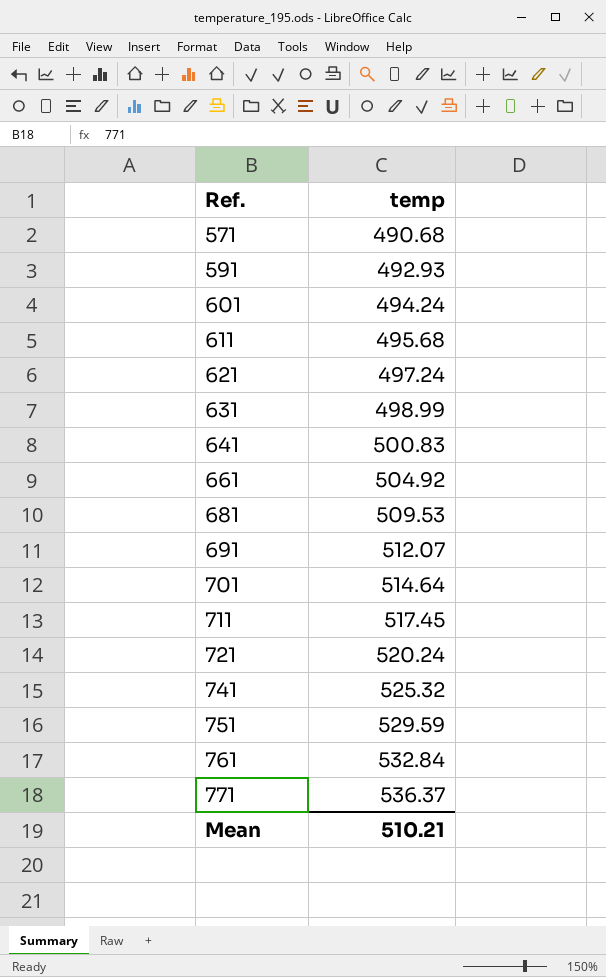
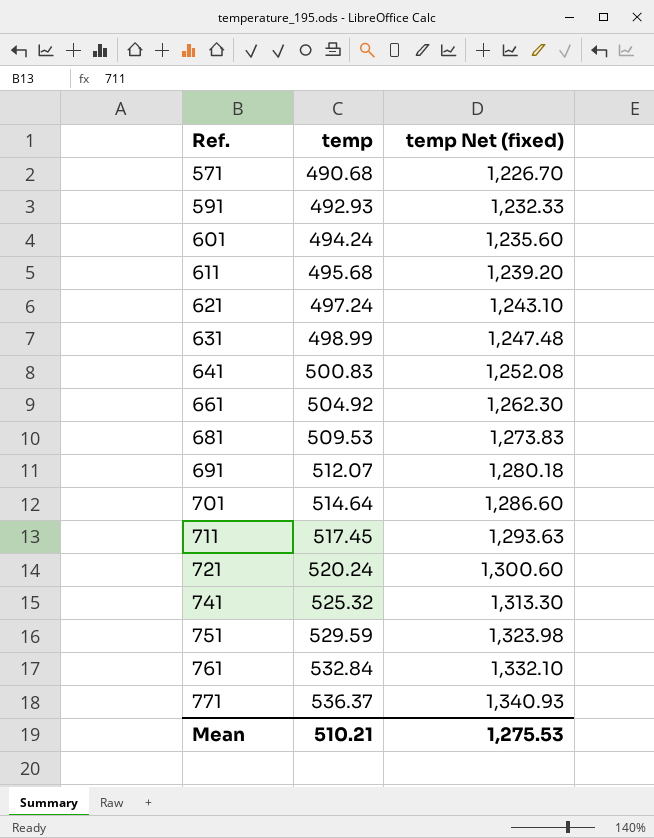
column temp Net (fixed) | formula: none -> [temp] * 2.5

